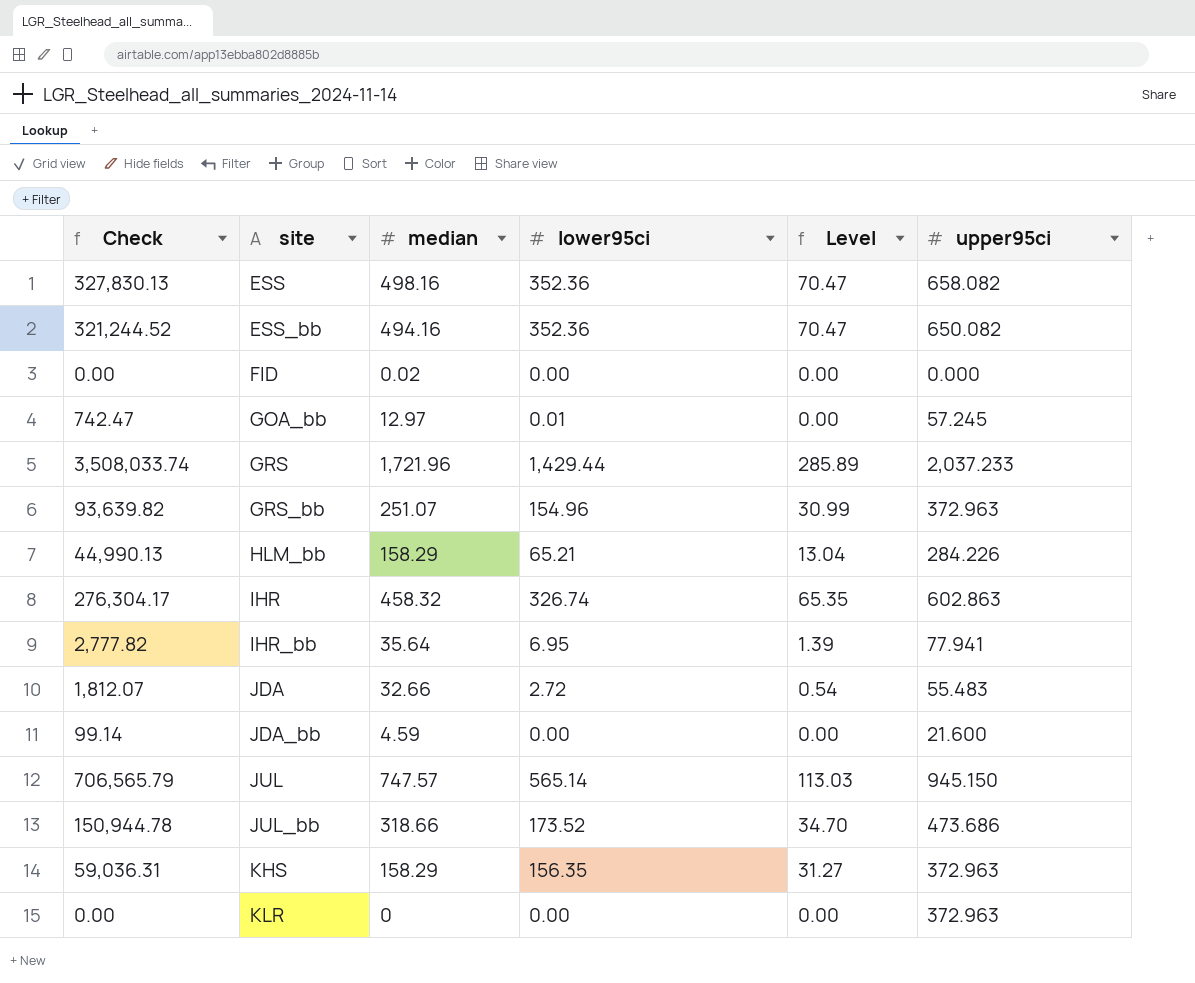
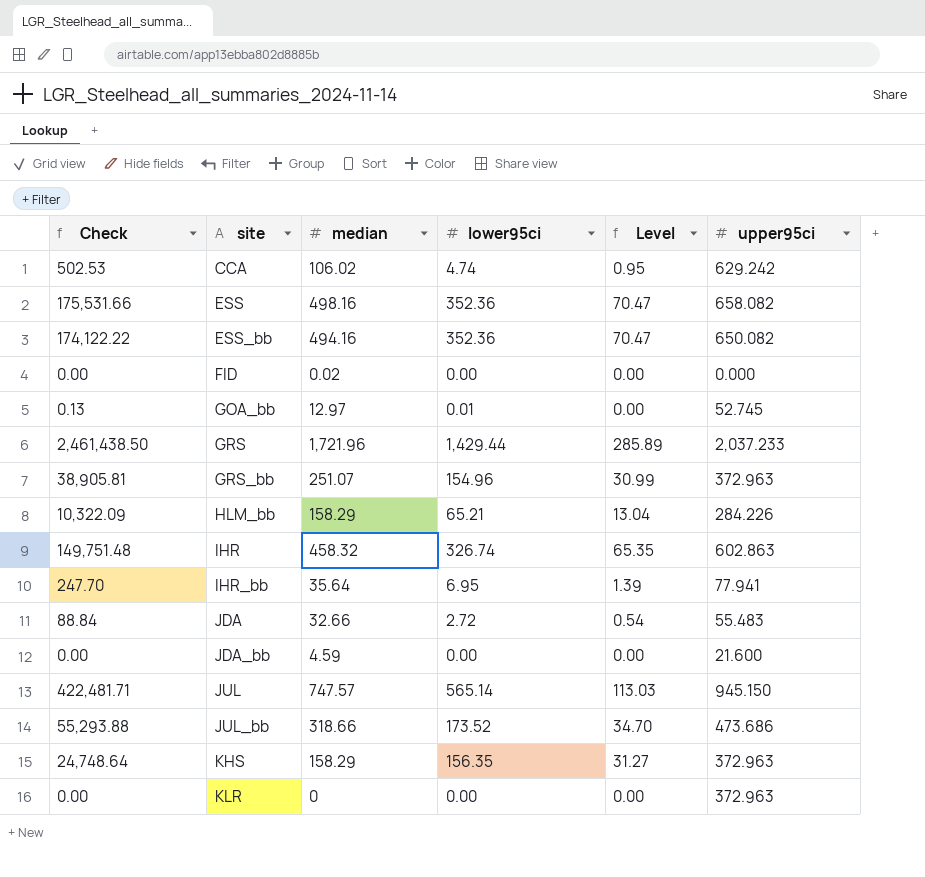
column Check | formula: [median] * [upper95ci] -> [median] * [lower95ci]
row CCA: none -> 502.53 | 106.02 | 4.74 | 0.95 | 629.242
GOA_bb | upper95ci: 57.245 -> 52.745

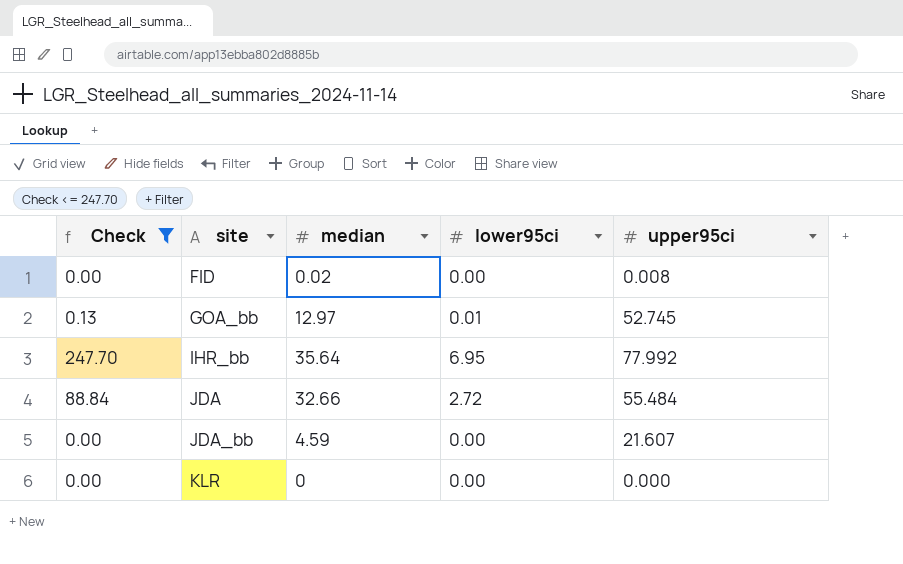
filter: none -> Check <= 247.70
column Level | formula: [lower95ci] * 0.2 -> none
FID | upper95ci: 0.000 -> 0.008
IHR_bb | upper95ci: 77.941 -> 77.992
JDA | upper95ci: 55.483 -> 55.484
JDA_bb | upper95ci: 21.600 -> 21.607
KLR | upper95ci: 372.963 -> 0.000

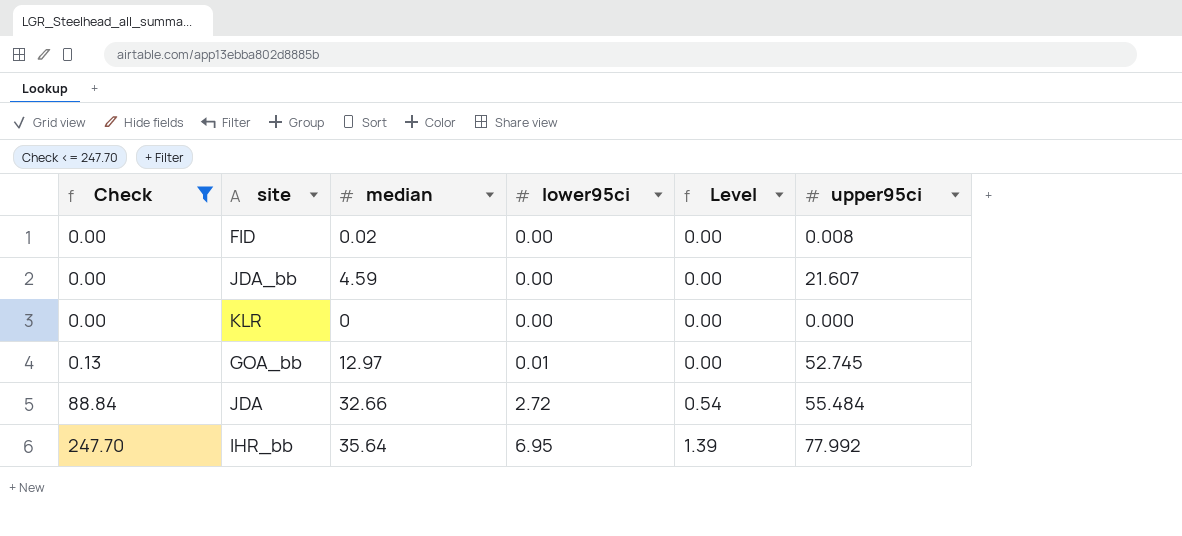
row order: site ascending -> Check ascending
column Level | formula: none -> [lower95ci] * 0.2

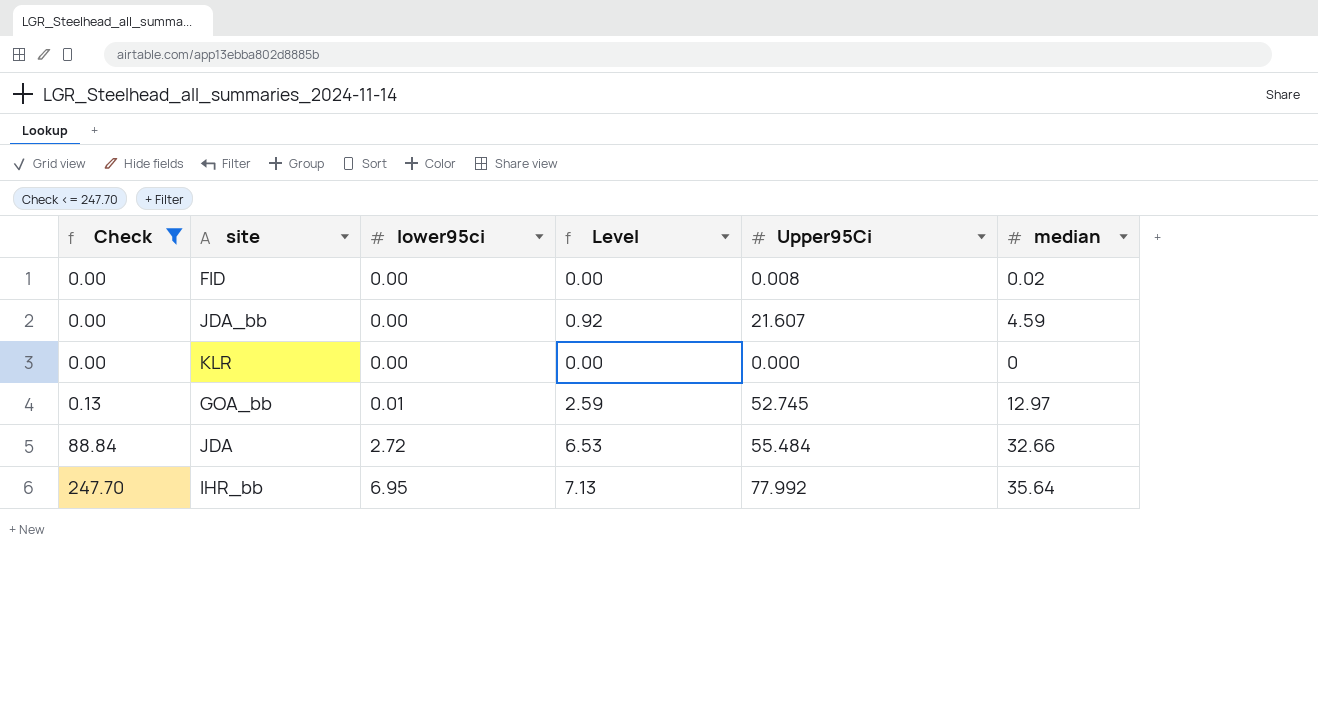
column Level | formula: [lower95ci] * 0.2 -> [median] * 0.2
column name: upper95ci -> Upper95Ci
column median | position: 3 -> 6

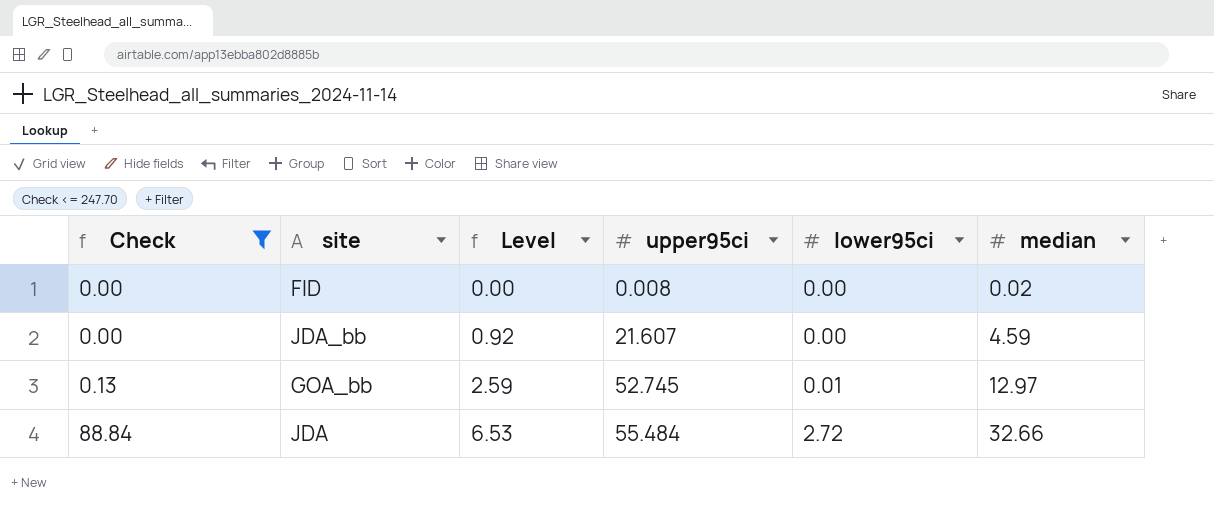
column name: Upper95Ci -> upper95ci
column lower95ci | position: 3 -> 5
row KLR: 0.00 | 0.00 | 0.00 | 0.000 | 0 -> none
row IHR_bb: 247.70 | 6.95 | 7.13 | 77.992 | 35.64 -> none

